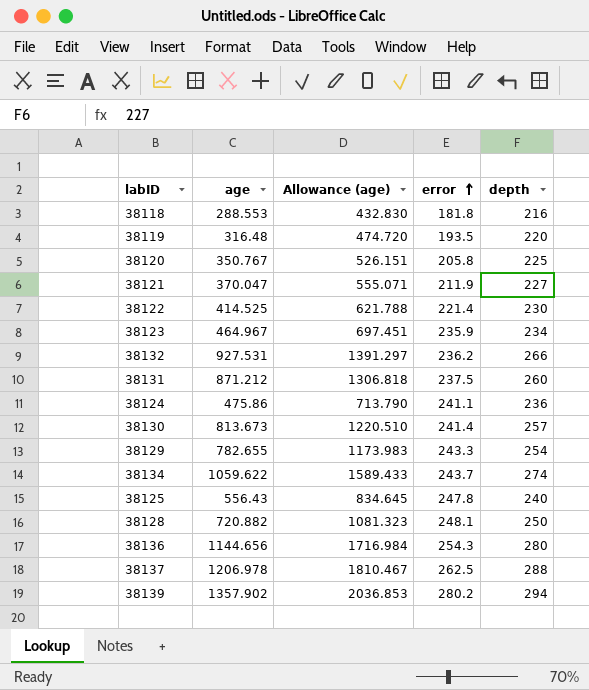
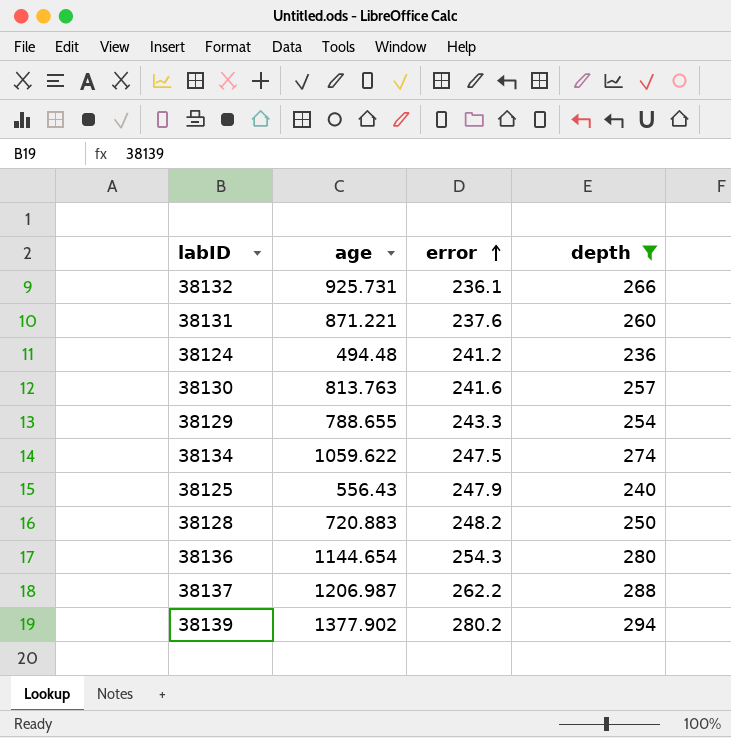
filter: none -> depth >= 236
column Allowance (age) | formula: [age] * 1.5 -> none
38132 | age: 927.531 -> 925.731
38132 | error: 236.2 -> 236.1
38131 | age: 871.212 -> 871.221
38131 | error: 237.5 -> 237.6
38124 | age: 475.86 -> 494.48
38124 | error: 241.1 -> 241.2
38130 | age: 813.673 -> 813.763
38130 | error: 241.4 -> 241.6
38129 | age: 782.655 -> 788.655
38134 | error: 243.7 -> 247.5
38125 | error: 247.8 -> 247.9
38128 | age: 720.882 -> 720.883
38128 | error: 248.1 -> 248.2
38136 | age: 1144.656 -> 1144.654
38137 | age: 1206.978 -> 1206.987
38137 | error: 262.5 -> 262.2
38139 | age: 1357.902 -> 1377.902

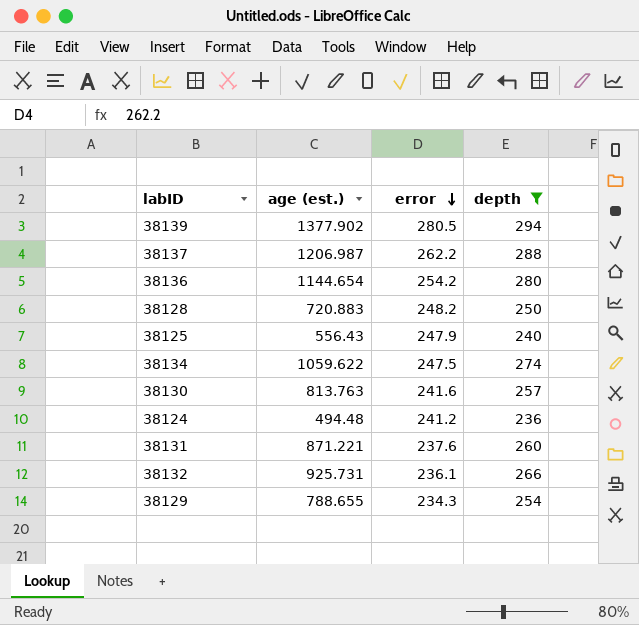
row order: error ascending -> error descending
column name: age -> age (est.)
38139 | error: 280.2 -> 280.5
38136 | error: 254.3 -> 254.2
38129 | error: 243.3 -> 234.3

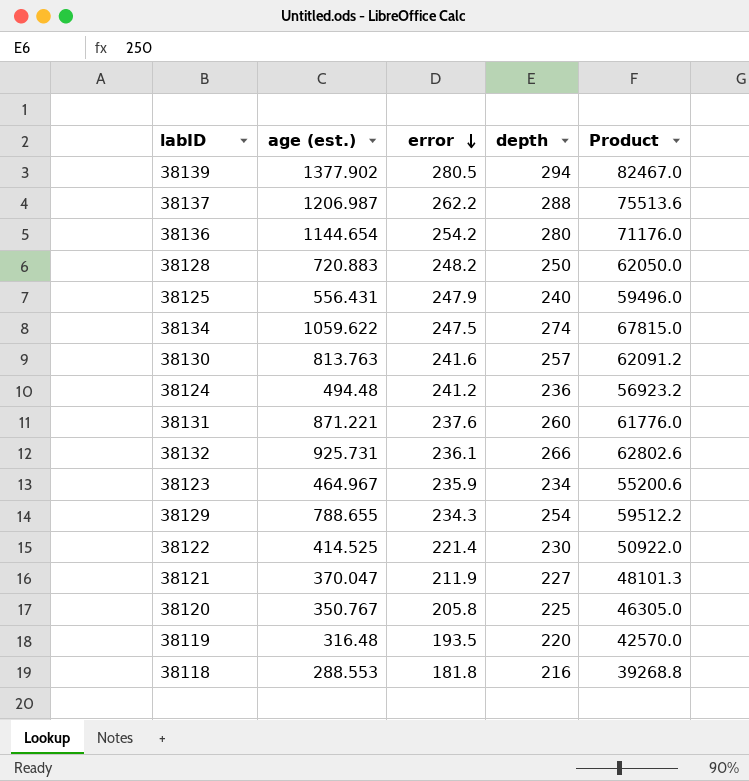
filter: depth >= 236 -> none
column Product | formula: none -> [error] * [depth]
38125 | age (est.): 556.43 -> 556.431

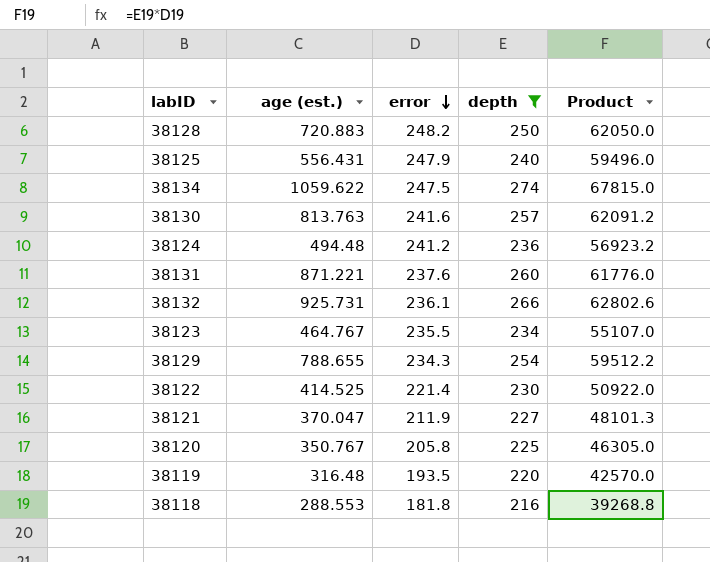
filter: none -> depth <= 274
38123 | age (est.): 464.967 -> 464.767
38123 | error: 235.9 -> 235.5
38123 | Product: 55200.6 -> 55107.0

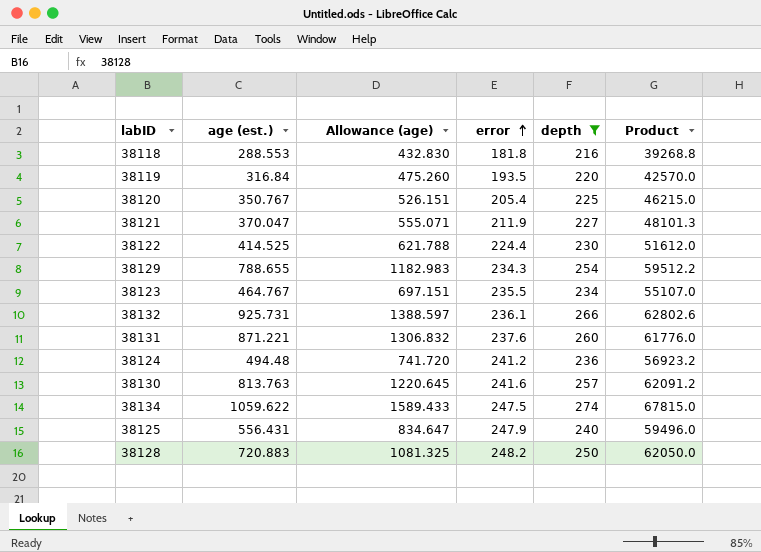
row order: error descending -> error ascending
column Allowance (age) | formula: none -> [age (est.)] * 1.5
38119 | age (est.): 316.48 -> 316.84
38120 | error: 205.8 -> 205.4
38120 | Product: 46305.0 -> 46215.0
38122 | error: 221.4 -> 224.4
38122 | Product: 50922.0 -> 51612.0

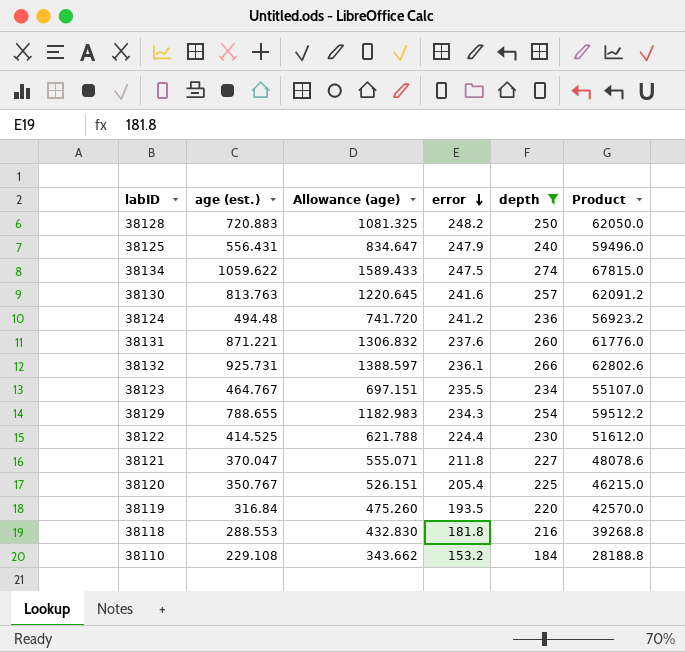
row order: error ascending -> error descending
38121 | error: 211.9 -> 211.8
38121 | Product: 48101.3 -> 48078.6
row 38110: none -> 229.108 | 343.662 | 153.2 | 184 | 28188.8

